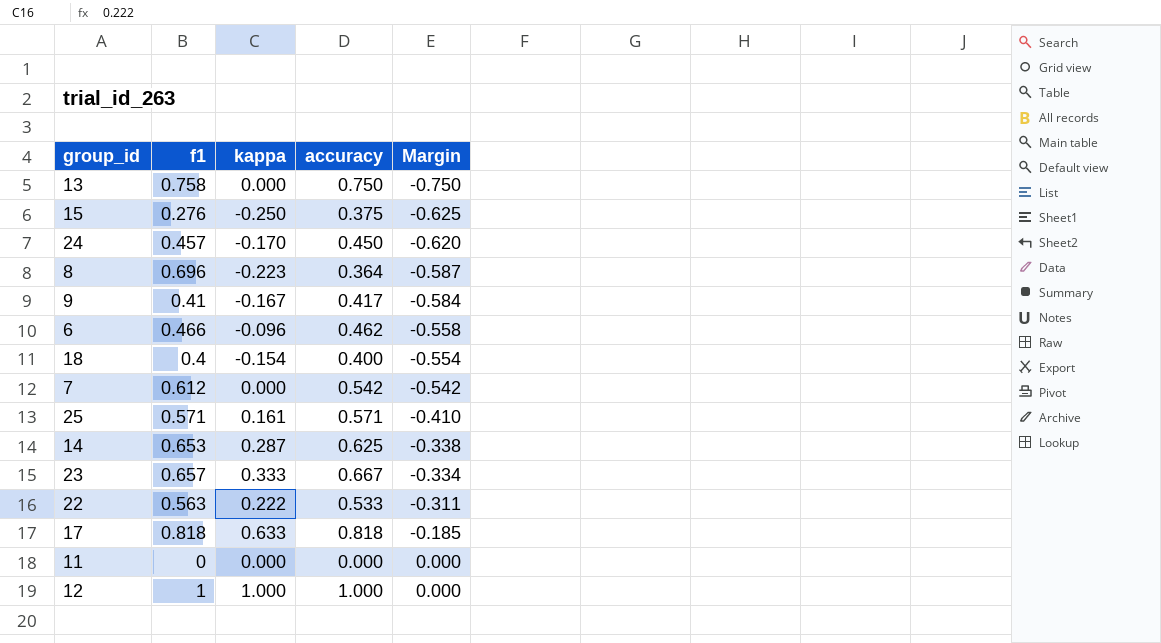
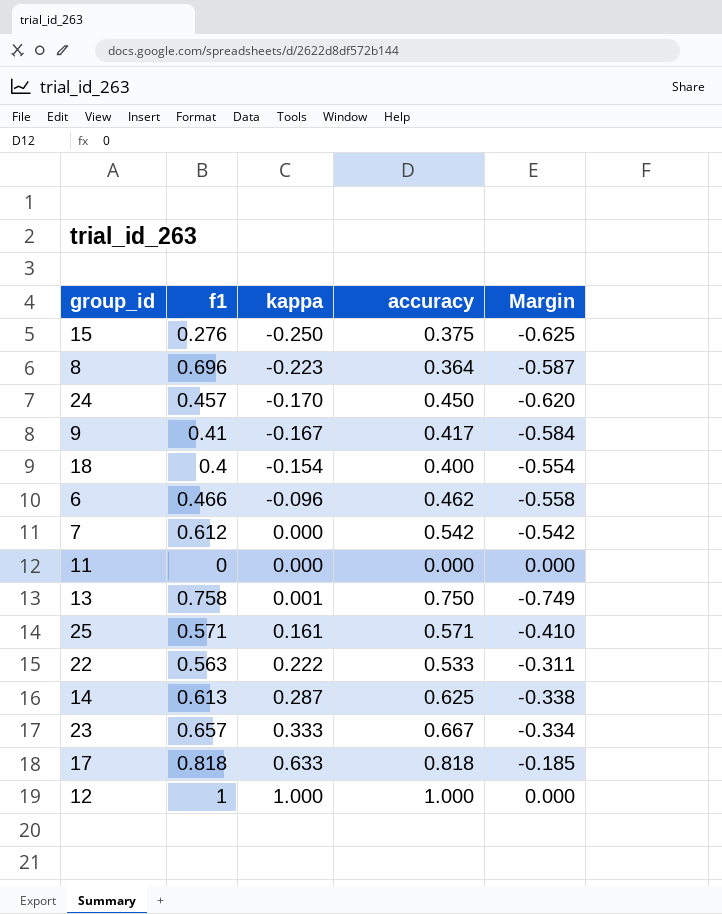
row order: Margin ascending -> kappa ascending
13 | kappa: 0.000 -> 0.001
13 | Margin: -0.750 -> -0.749
14 | f1: 0.653 -> 0.613

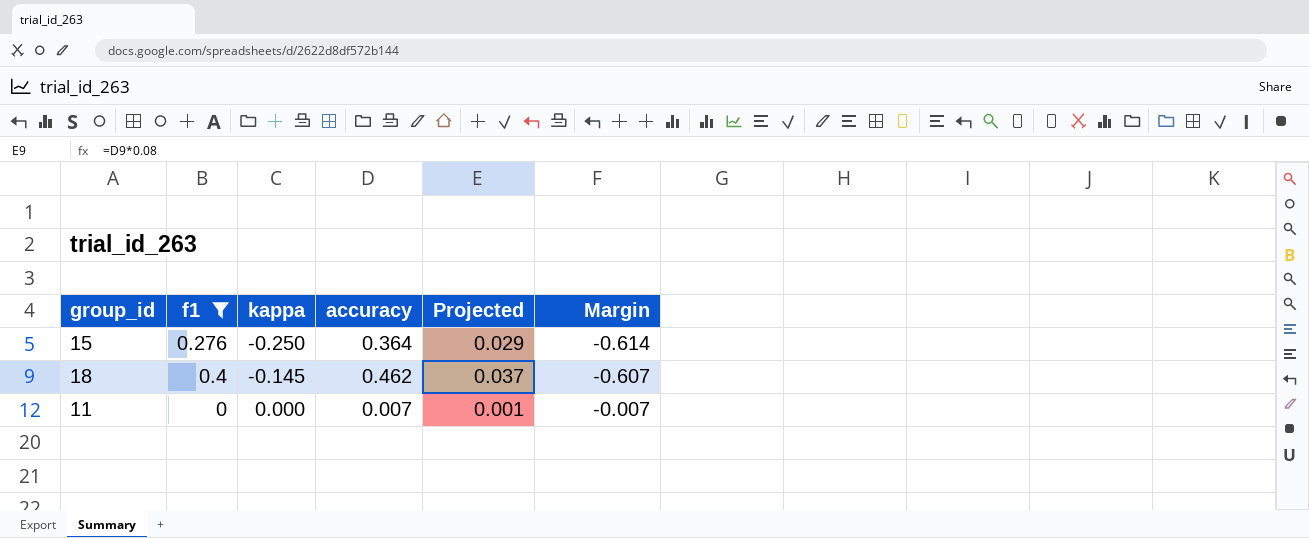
filter: none -> f1 <= 0.4
column Projected | formula: none -> [accuracy] * 0.08
15 | accuracy: 0.375 -> 0.364
15 | Margin: -0.625 -> -0.614
18 | kappa: -0.154 -> -0.145
18 | accuracy: 0.400 -> 0.462
18 | Margin: -0.554 -> -0.607
11 | accuracy: 0.000 -> 0.007
11 | Margin: 0.000 -> -0.007

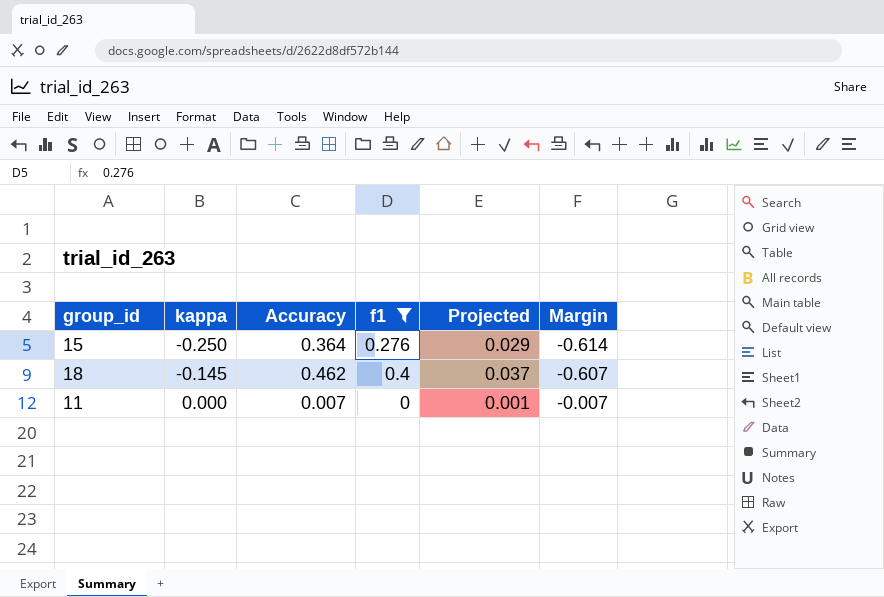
column name: accuracy -> Accuracy
column f1 | position: 2 -> 4

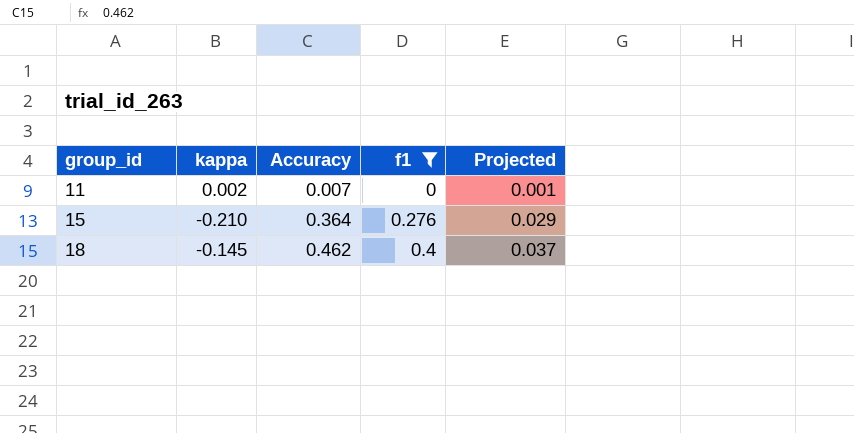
row order: kappa ascending -> group_id ascending
column Margin | formula: [kappa] - [Accuracy] -> none
11 | kappa: 0.000 -> 0.002
15 | kappa: -0.250 -> -0.210

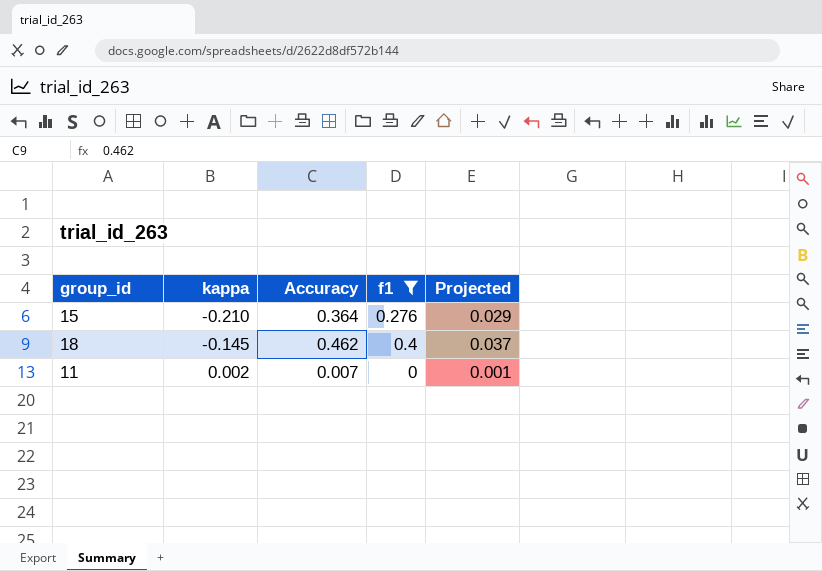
row order: group_id ascending -> kappa ascending

